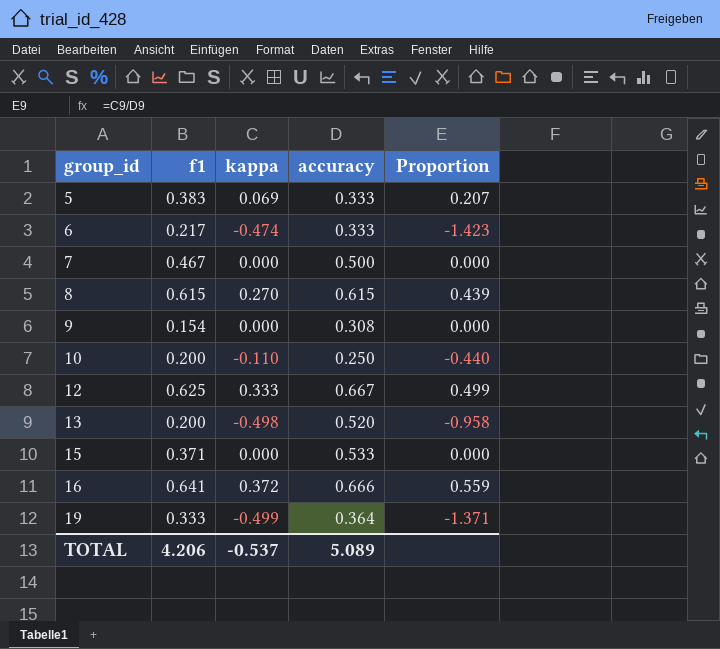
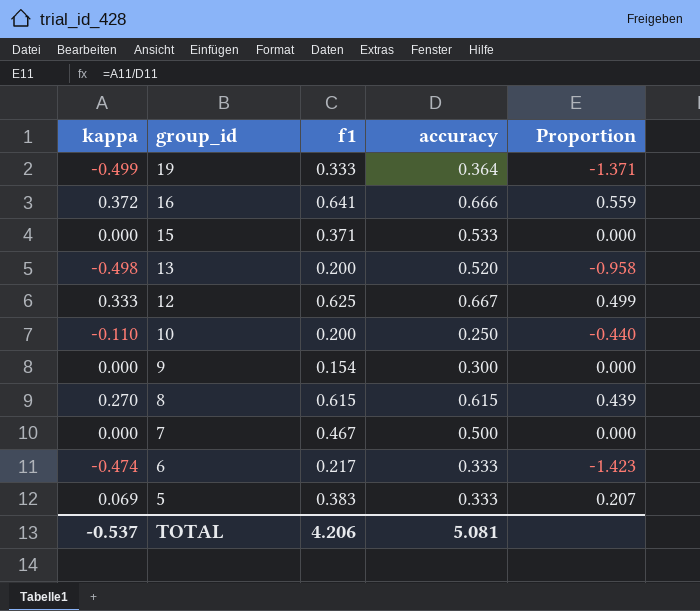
row order: group_id ascending -> group_id descending
column kappa | position: 3 -> 1
9 | accuracy: 0.308 -> 0.300
TOTAL | accuracy: 5.089 -> 5.081

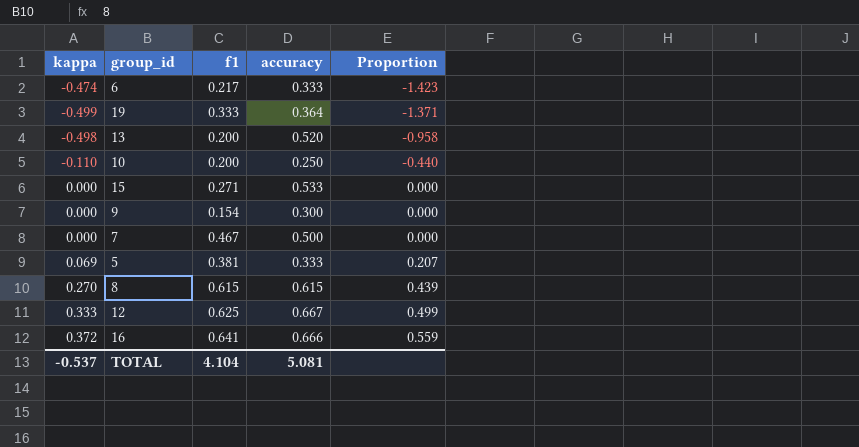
row order: group_id descending -> Proportion ascending
15 | f1: 0.371 -> 0.271
5 | f1: 0.383 -> 0.381
TOTAL | f1: 4.206 -> 4.104

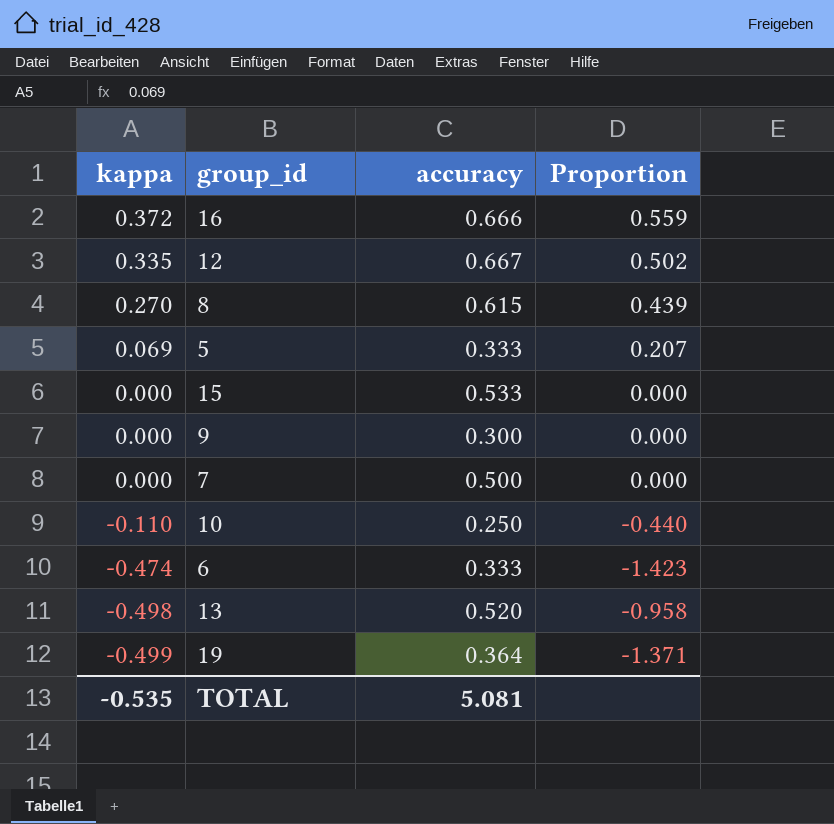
row order: Proportion ascending -> kappa descending
column f1 | position: 3 -> none
12 | kappa: 0.333 -> 0.335
12 | Proportion: 0.499 -> 0.502
TOTAL | kappa: -0.537 -> -0.535

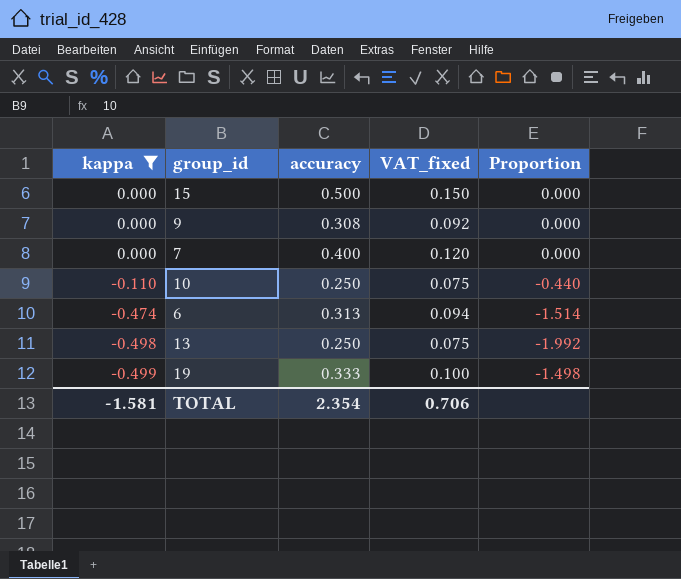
filter: none -> kappa <= 0.000
column VAT_fixed | formula: none -> [accuracy] * 0.3
15 | accuracy: 0.533 -> 0.500
9 | accuracy: 0.300 -> 0.308
7 | accuracy: 0.500 -> 0.400
6 | accuracy: 0.333 -> 0.313
6 | Proportion: -1.423 -> -1.514
13 | accuracy: 0.520 -> 0.250
13 | Proportion: -0.958 -> -1.992
19 | accuracy: 0.364 -> 0.333
19 | Proportion: -1.371 -> -1.498
TOTAL | kappa: -0.535 -> -1.581
TOTAL | accuracy: 5.081 -> 2.354

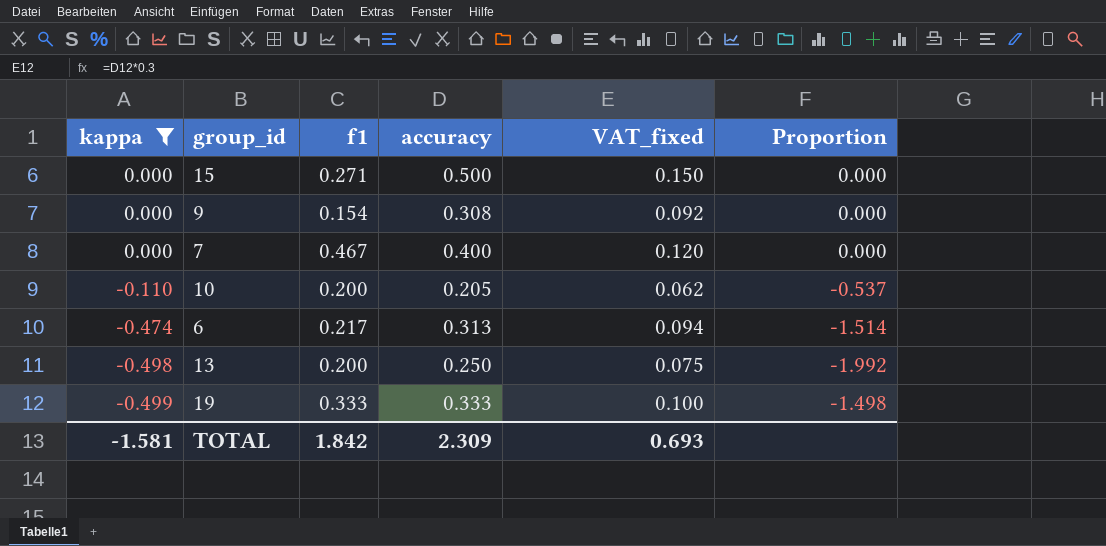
column f1 | position: none -> 3
10 | accuracy: 0.250 -> 0.205
10 | VAT_fixed: 0.075 -> 0.062
10 | Proportion: -0.440 -> -0.537
TOTAL | accuracy: 2.354 -> 2.309
TOTAL | VAT_fixed: 0.706 -> 0.693

